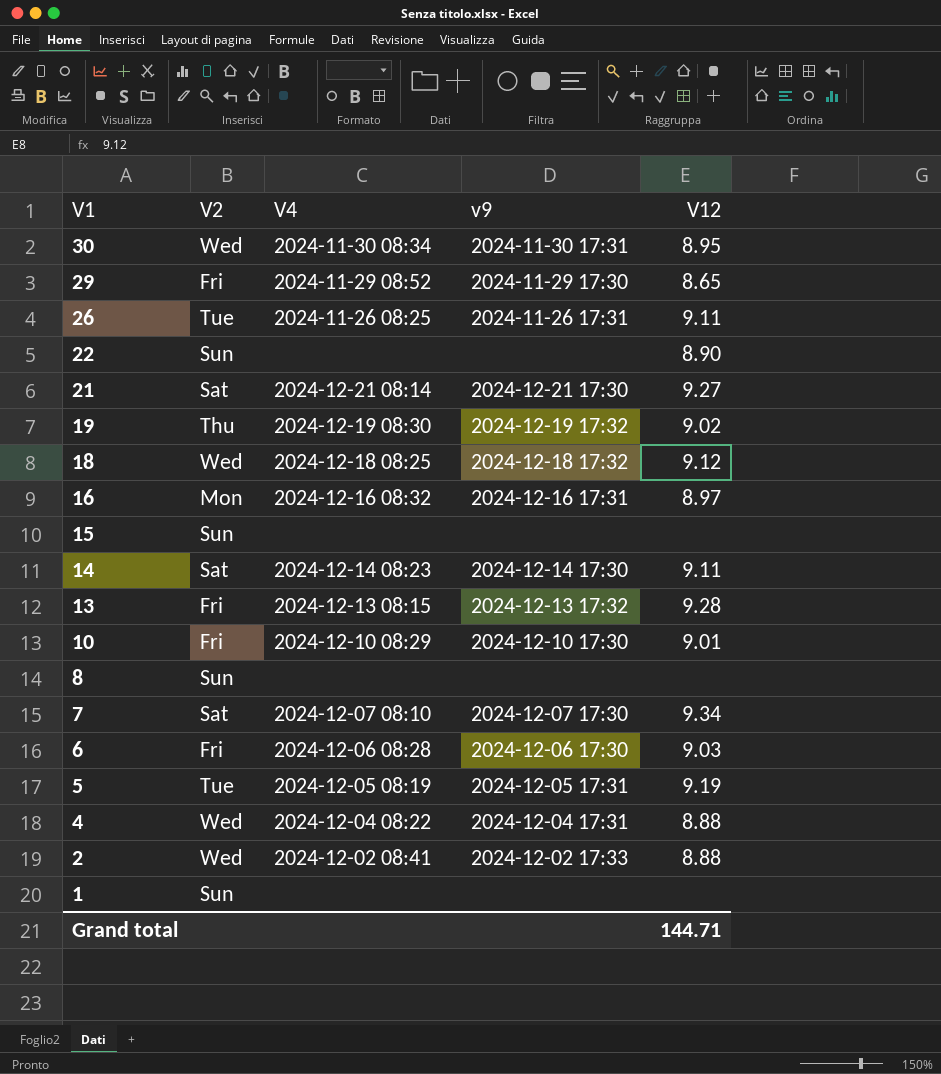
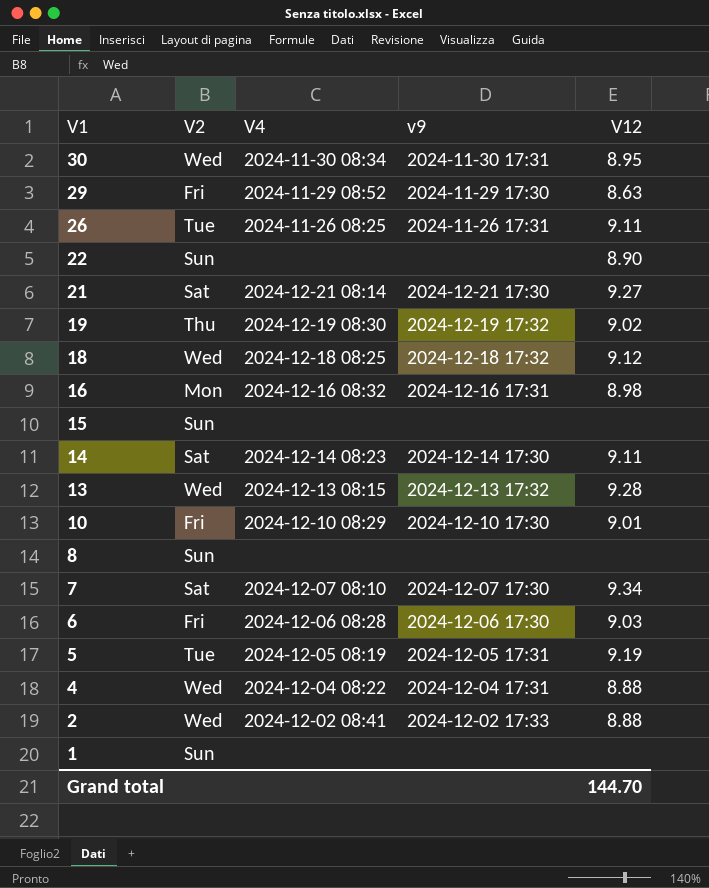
29 | V12: 8.65 -> 8.63
16 | V12: 8.97 -> 8.98
13 | V2: Fri -> Wed
Grand total | V12: 144.71 -> 144.70

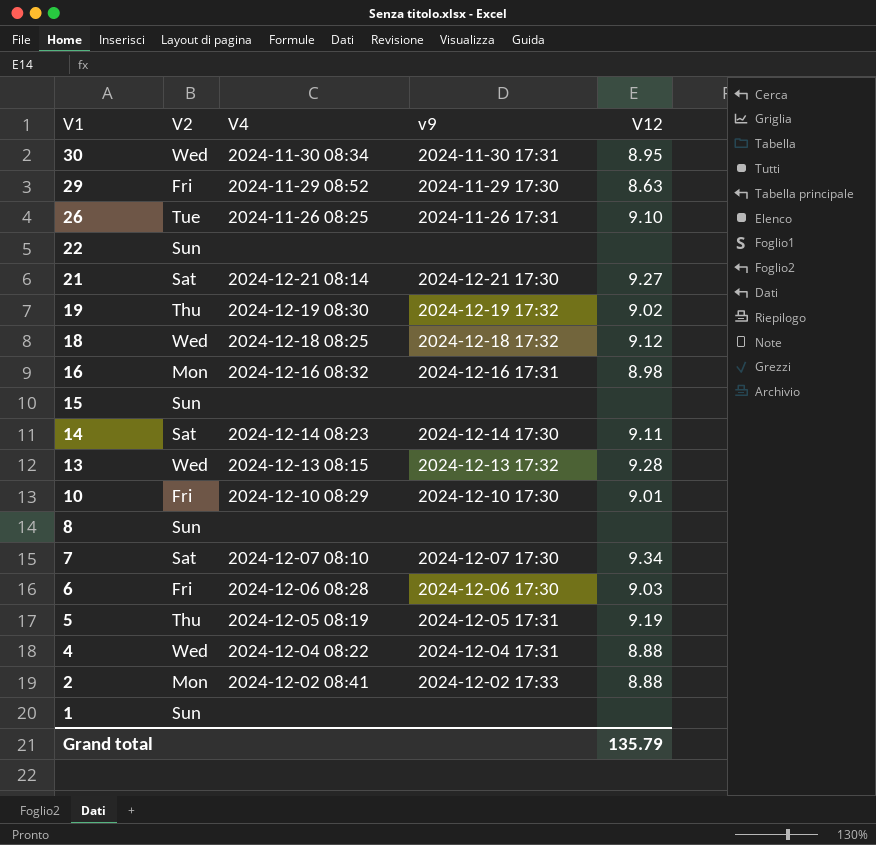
26 | V12: 9.11 -> 9.10
22 | V12: 8.90 -> none
5 | V2: Tue -> Thu
2 | V2: Wed -> Mon
Grand total | V12: 144.70 -> 135.79

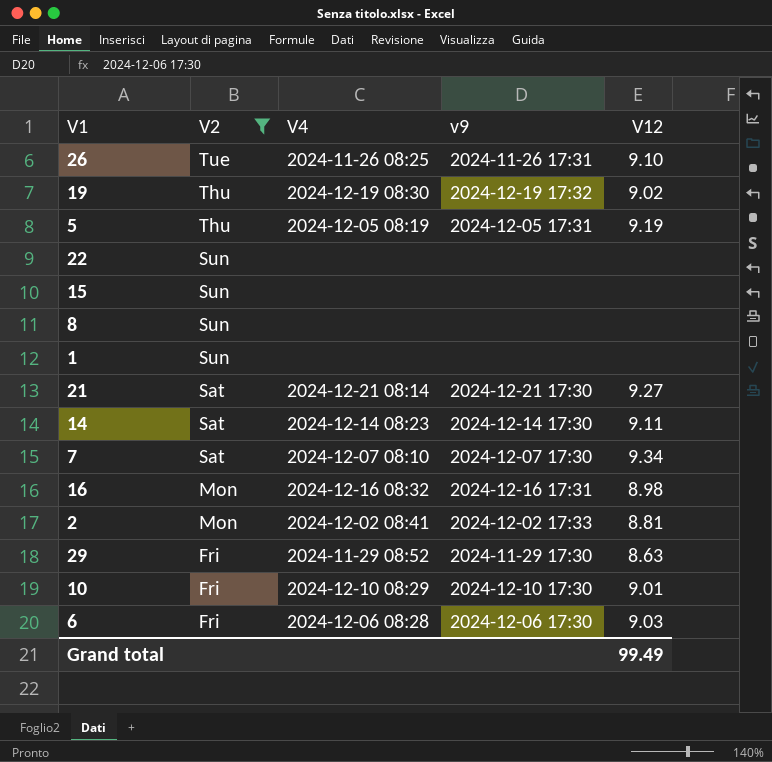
filter: none -> V2 != Wed
row order: V1 descending -> V2 descending
2 | V12: 8.88 -> 8.81
Grand total | V12: 135.79 -> 99.49

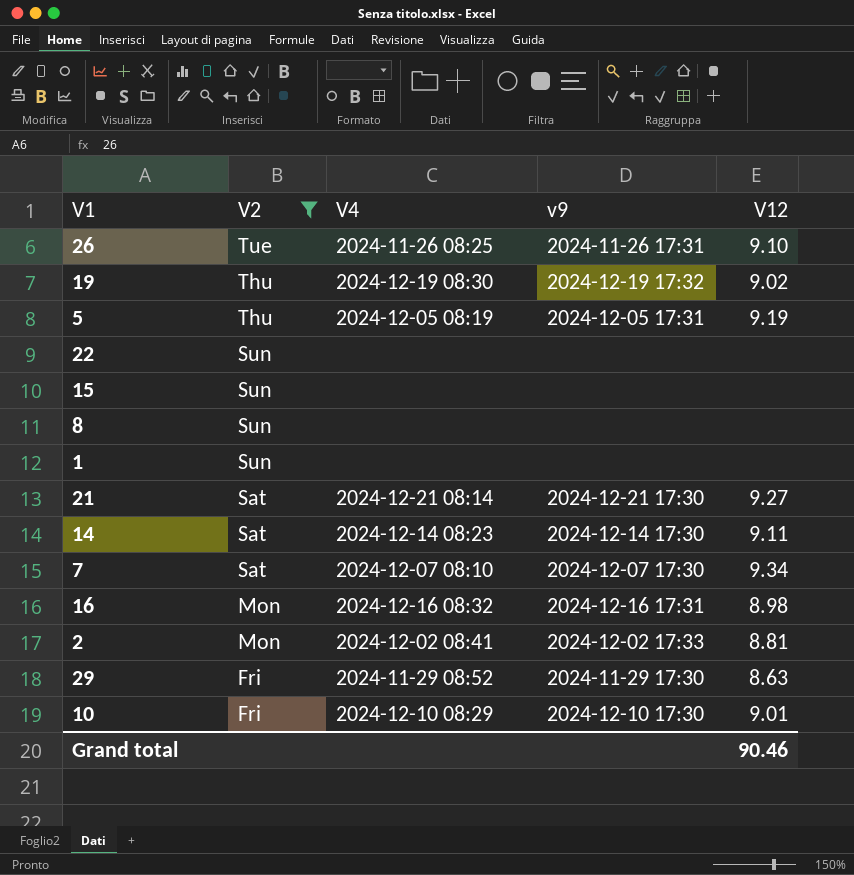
row 6: Fri | 2024-12-06 08:28 | 2024-12-06 17:30 | 9.03 -> none
Grand total | V12: 99.49 -> 90.46

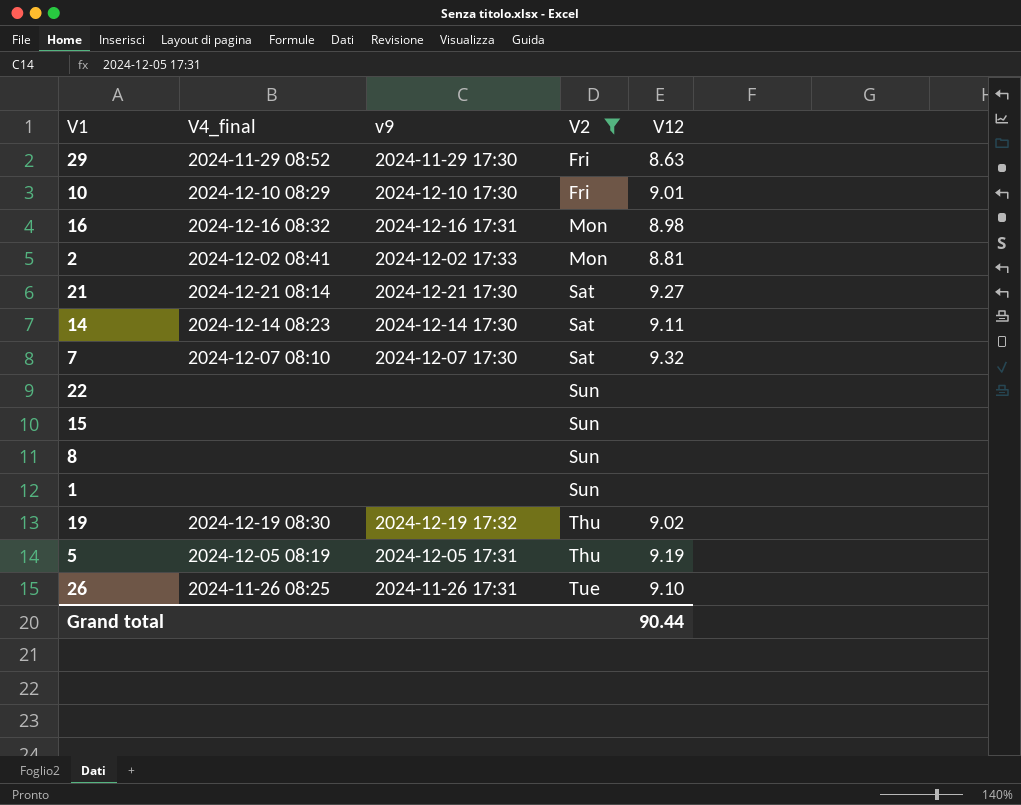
row order: V2 descending -> V2 ascending
column name: V4 -> V4_final
column V2 | position: 2 -> 4
7 | V12: 9.34 -> 9.32
Grand total | V12: 90.46 -> 90.44

